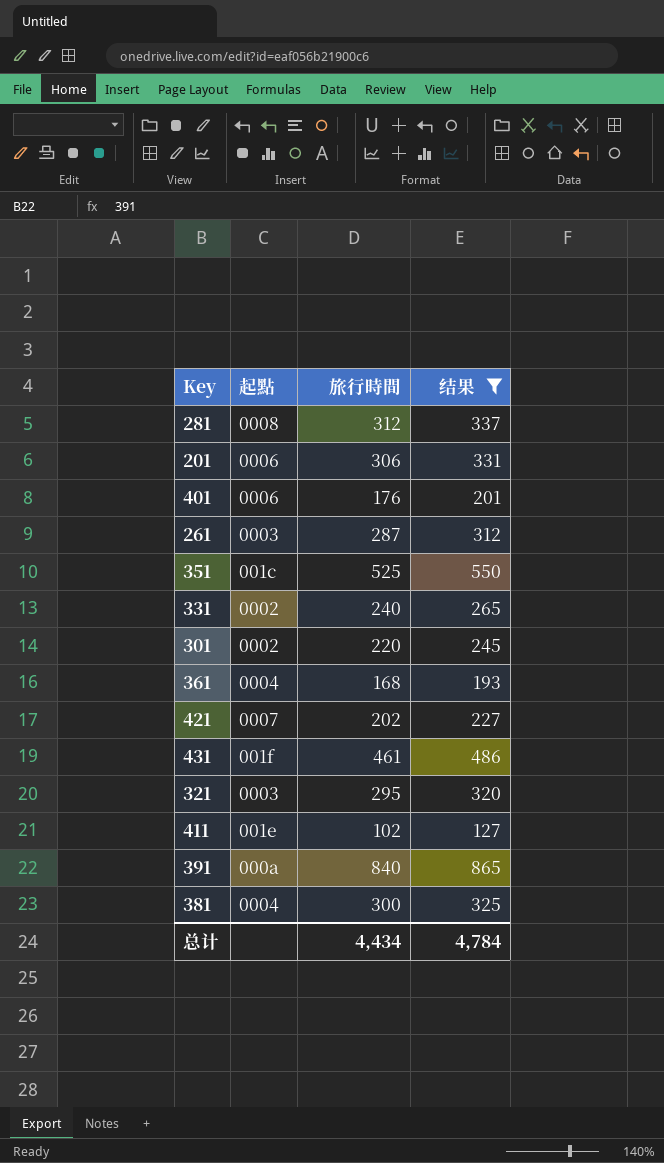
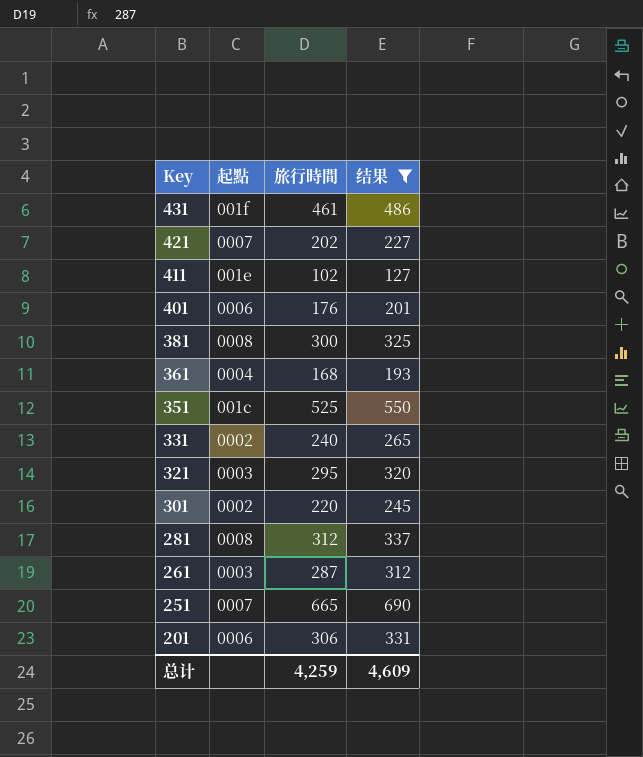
row order: none -> Key descending
row 391: 000a | 840 | 865 -> none
381 | 起點: 0004 -> 0008
row 251: none -> 0007 | 665 | 690
总计 | 旅行時間: 4,434 -> 4,259
总计 | 结果: 4,784 -> 4,609

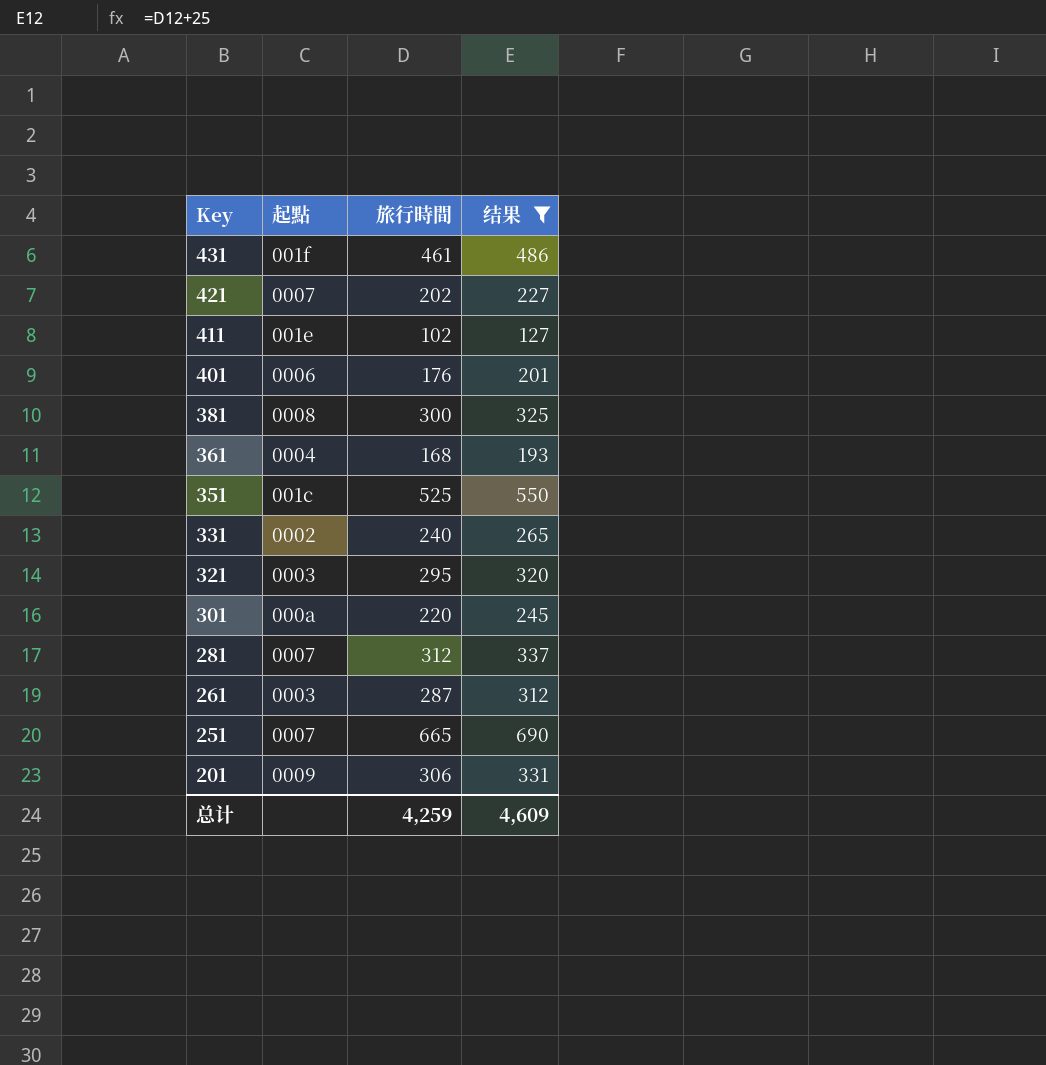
301 | 起點: 0002 -> 000a
281 | 起點: 0008 -> 0007
201 | 起點: 0006 -> 0009

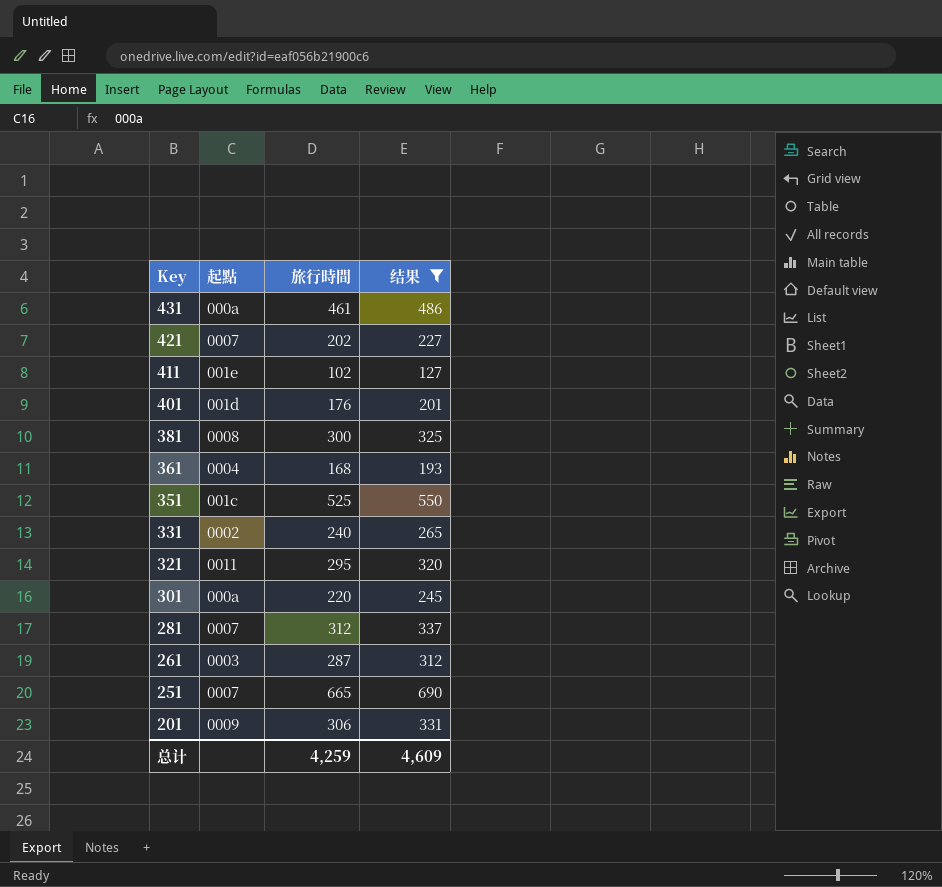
431 | 起點: 001f -> 000a
401 | 起點: 0006 -> 001d
321 | 起點: 0003 -> 0011

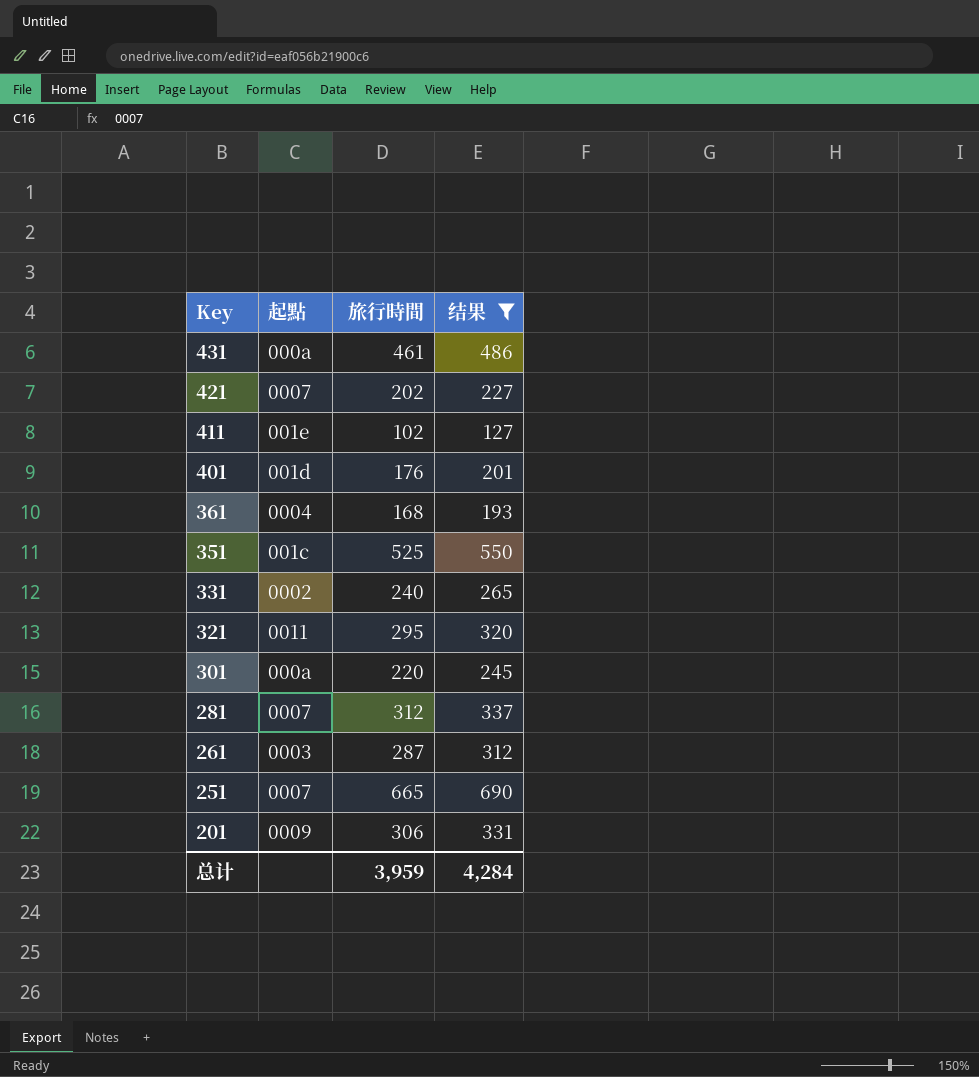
row 381: 0008 | 300 | 325 -> none
总计 | 旅行時間: 4,259 -> 3,959
总计 | 结果: 4,609 -> 4,284

